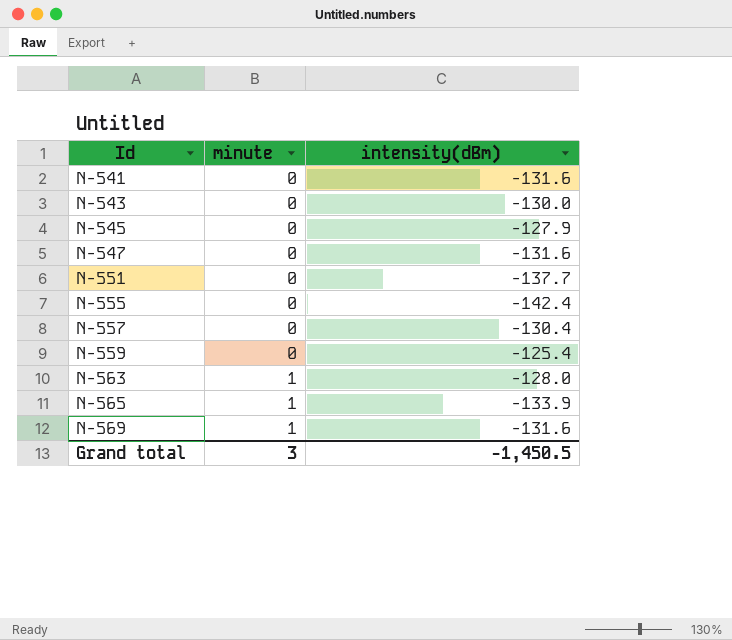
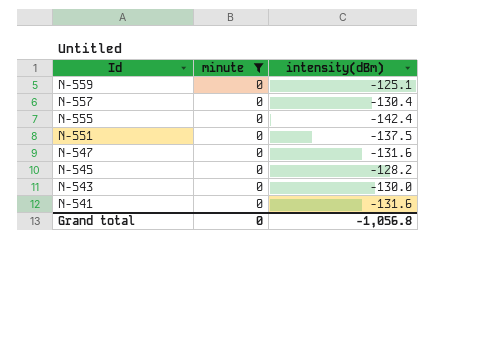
filter: none -> minute = 0
row order: Id ascending -> Id descending
N-559 | intensity(dBm): -125.4 -> -125.1
N-551 | intensity(dBm): -137.7 -> -137.5
N-545 | intensity(dBm): -127.9 -> -128.2
Grand total | minute: 3 -> 0
Grand total | intensity(dBm): -1,450.5 -> -1,056.8

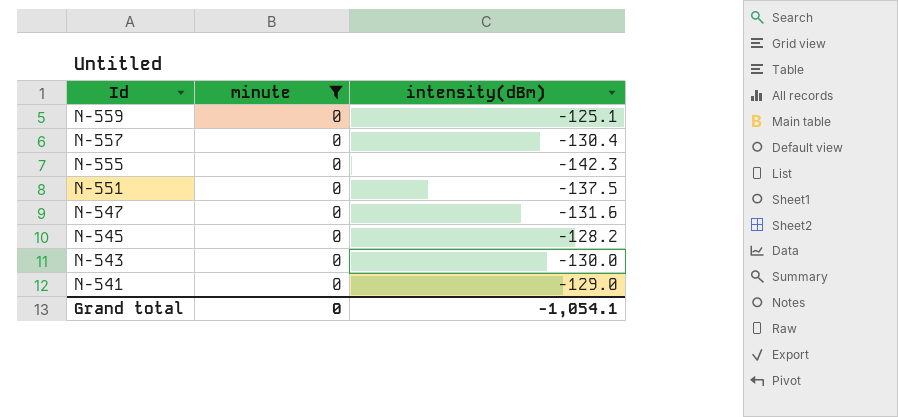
N-555 | intensity(dBm): -142.4 -> -142.3
N-541 | intensity(dBm): -131.6 -> -129.0
Grand total | intensity(dBm): -1,056.8 -> -1,054.1

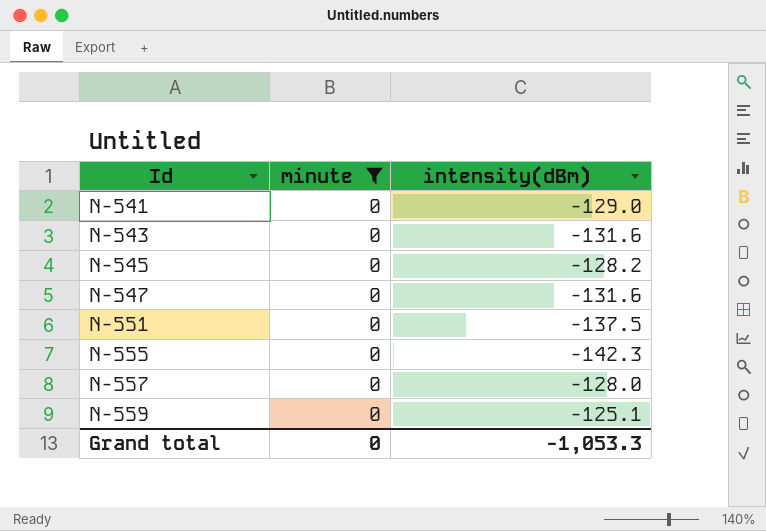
row order: Id descending -> Id ascending
N-543 | intensity(dBm): -130.0 -> -131.6
N-557 | intensity(dBm): -130.4 -> -128.0
Grand total | intensity(dBm): -1,054.1 -> -1,053.3

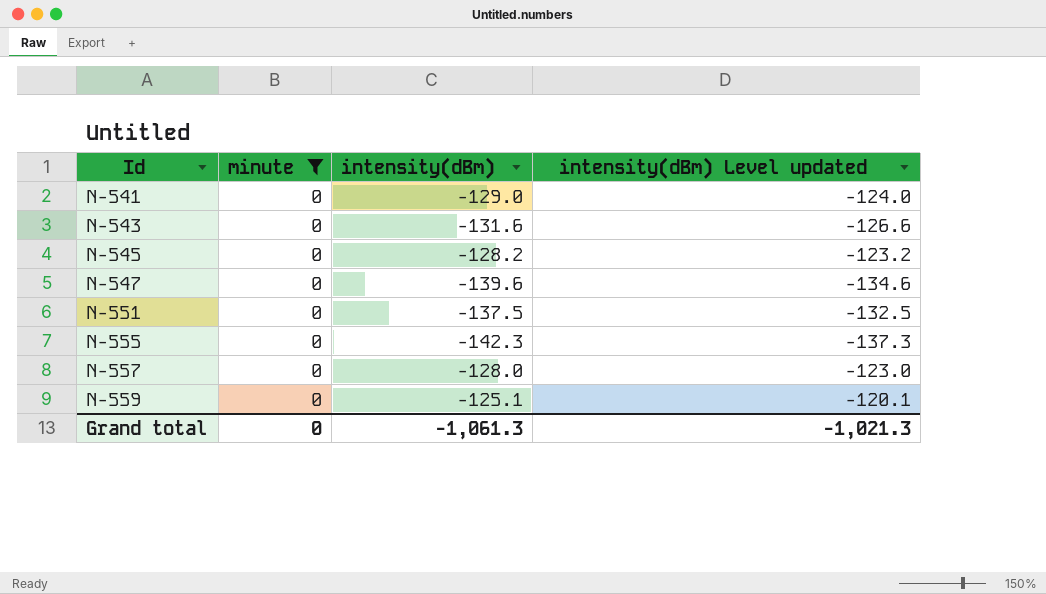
column intensity(dBm) Level updated | formula: none -> [intensity(dBm)] + 5
N-547 | intensity(dBm): -131.6 -> -139.6
Grand total | intensity(dBm): -1,053.3 -> -1,061.3

